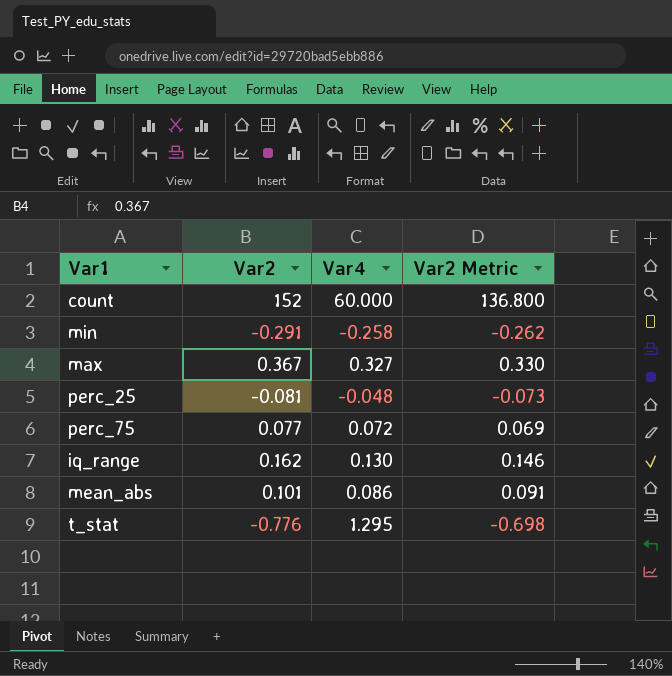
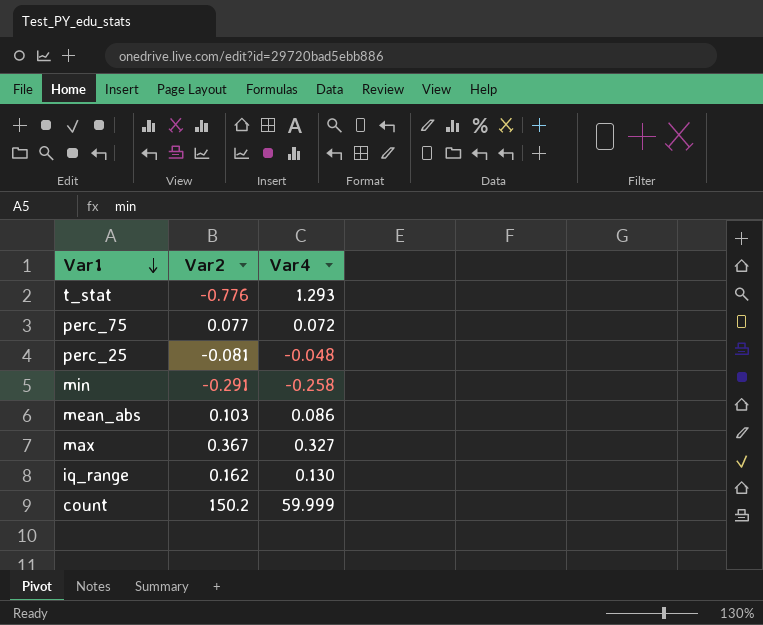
row order: none -> Var1 descending
column Var2 Metric | formula: [Var2] * 0.9 -> none
t_stat | Var4: 1.295 -> 1.293
mean_abs | Var2: 0.101 -> 0.103
count | Var2: 152 -> 150.2
count | Var4: 60.000 -> 59.999

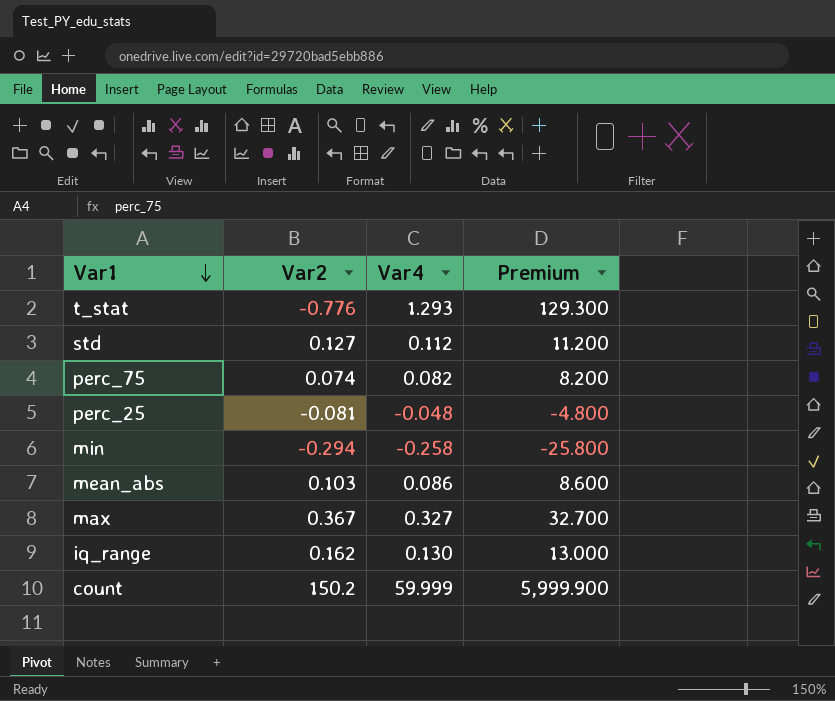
column Premium | formula: none -> [Var4] * 100
row std: none -> 0.127 | 0.112 | 11.200
perc_75 | Var2: 0.077 -> 0.074
perc_75 | Var4: 0.072 -> 0.082
min | Var2: -0.291 -> -0.294

